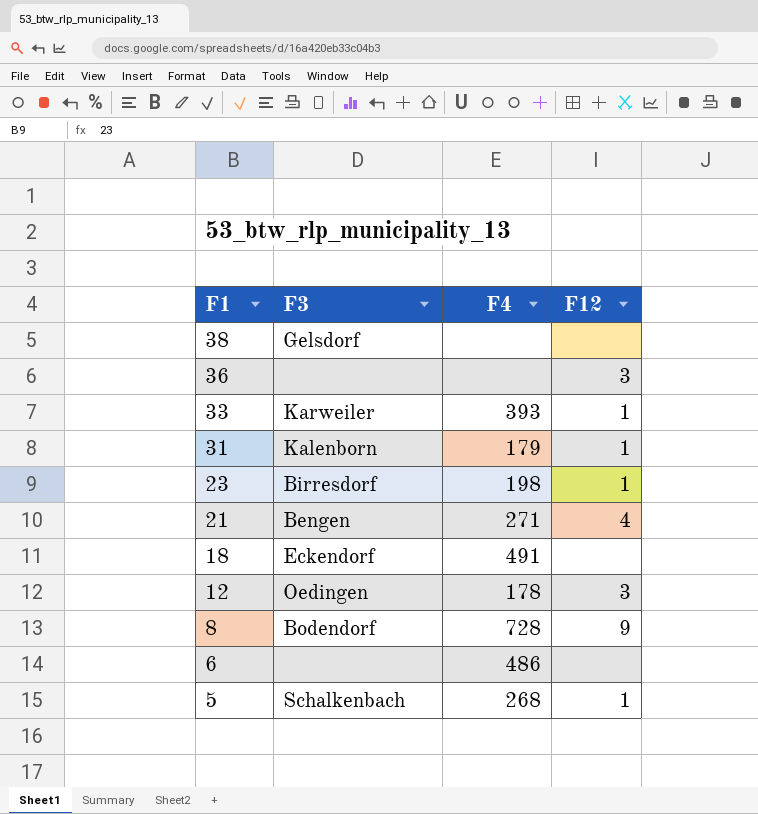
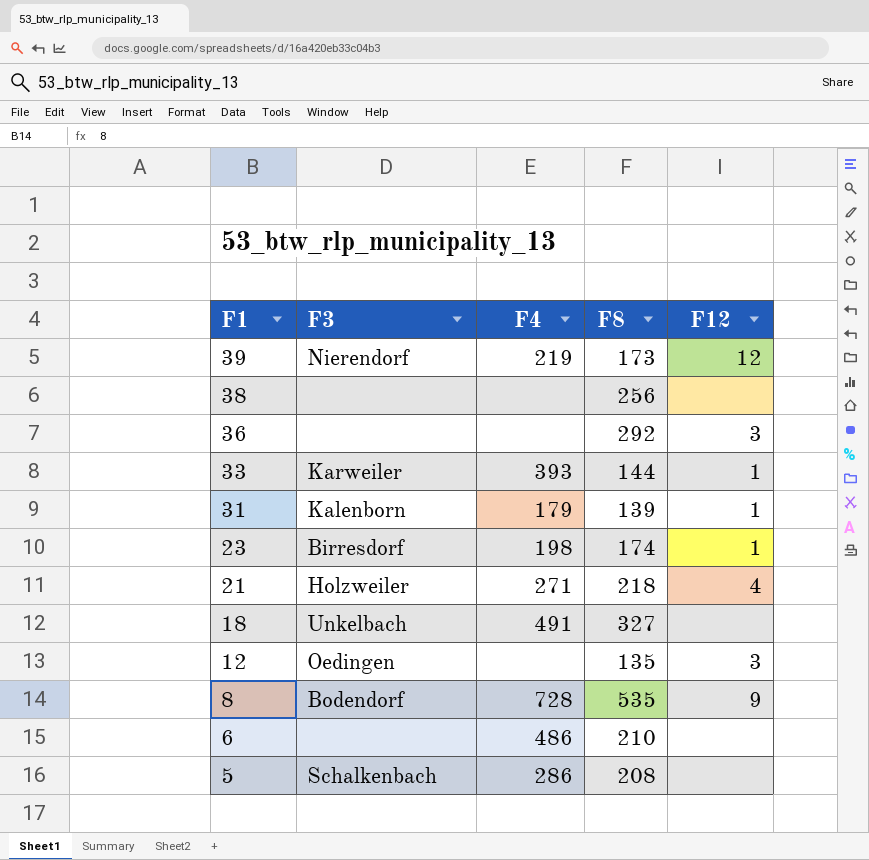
column F8 | position: none -> 4
row 39: none -> Nierendorf | 219 | 173 | 12
38 | F3: Gelsdorf -> none
21 | F3: Bengen -> Holzweiler
18 | F3: Eckendorf -> Unkelbach
12 | F4: 178 -> none
5 | F4: 268 -> 286
5 | F12: 1 -> none

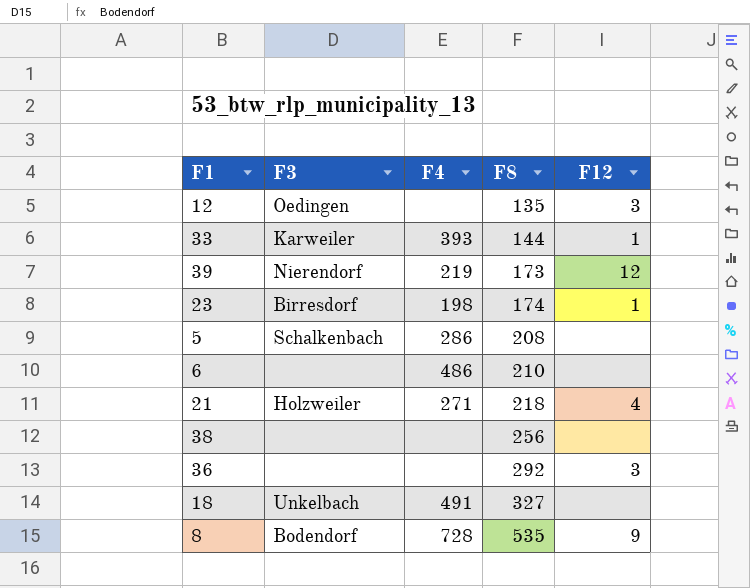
row order: F1 descending -> F8 ascending
row 31: Kalenborn | 179 | 139 | 1 -> none

